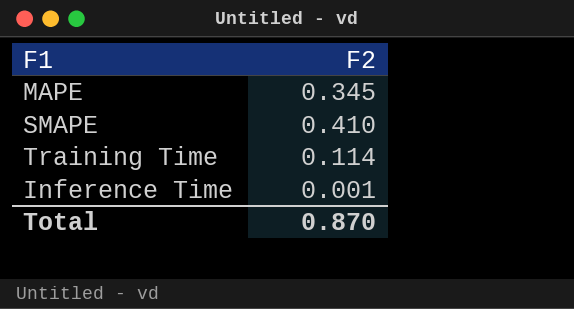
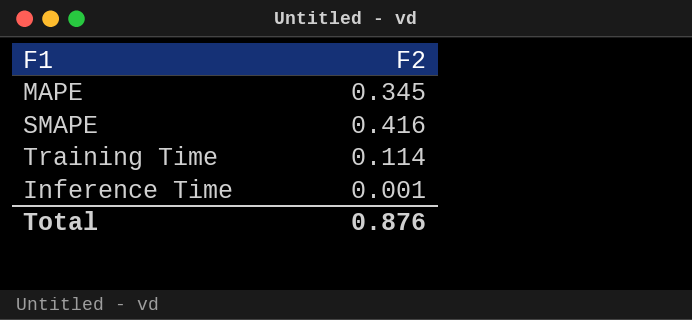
SMAPE | F2: 0.410 -> 0.416
Total | F2: 0.870 -> 0.876

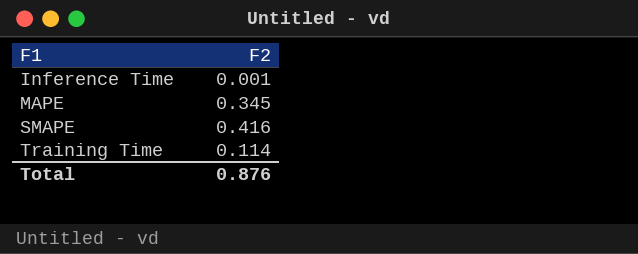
row order: none -> F1 ascending

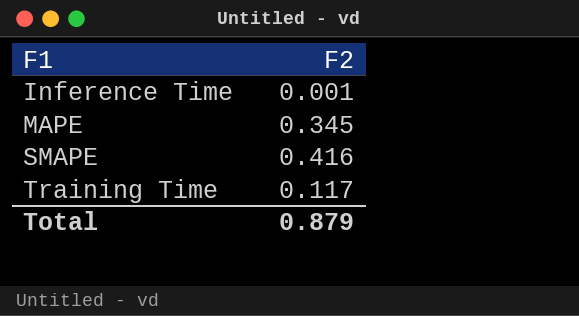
Training Time | F2: 0.114 -> 0.117
Total | F2: 0.876 -> 0.879

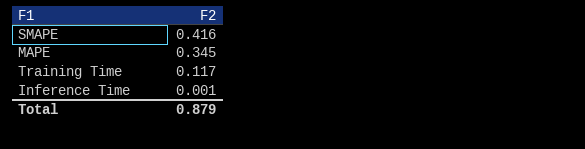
row order: F1 ascending -> F2 descending

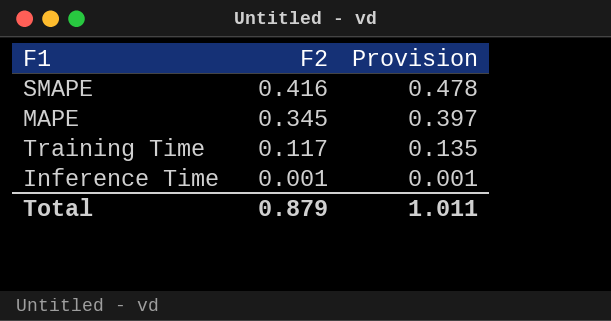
column Provision | formula: none -> [F2] * 1.15

